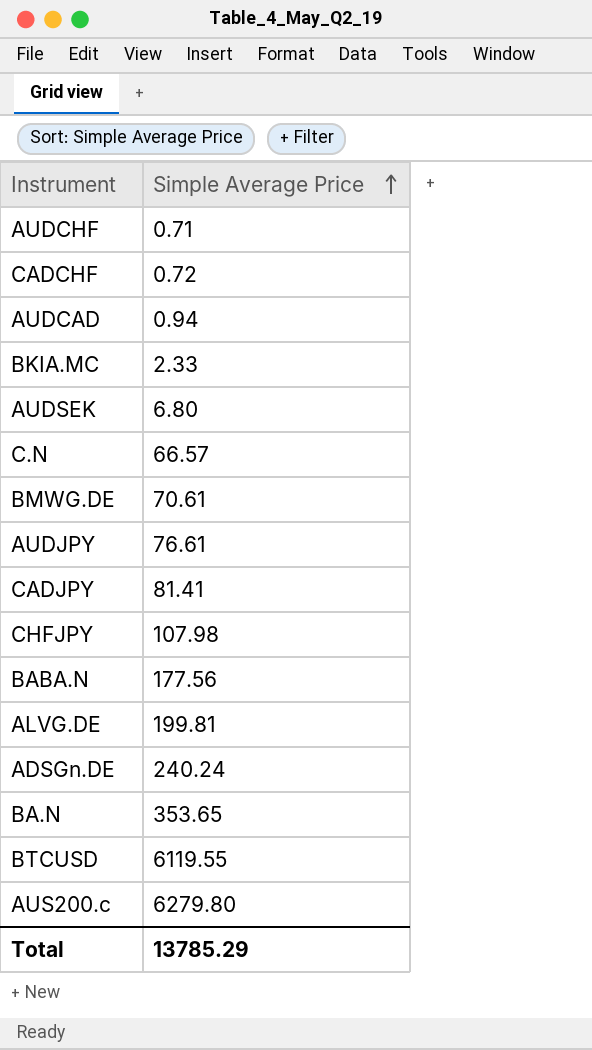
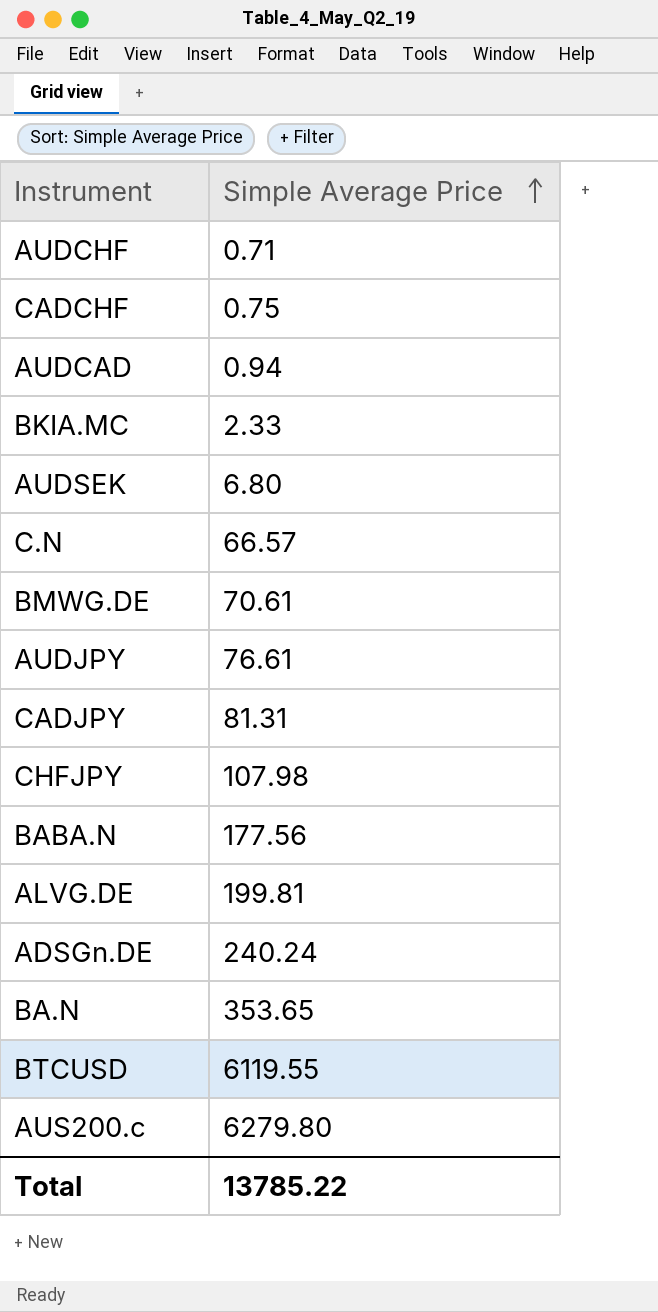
CADCHF | Simple Average Price: 0.72 -> 0.75
CADJPY | Simple Average Price: 81.41 -> 81.31
Total | Simple Average Price: 13785.29 -> 13785.22

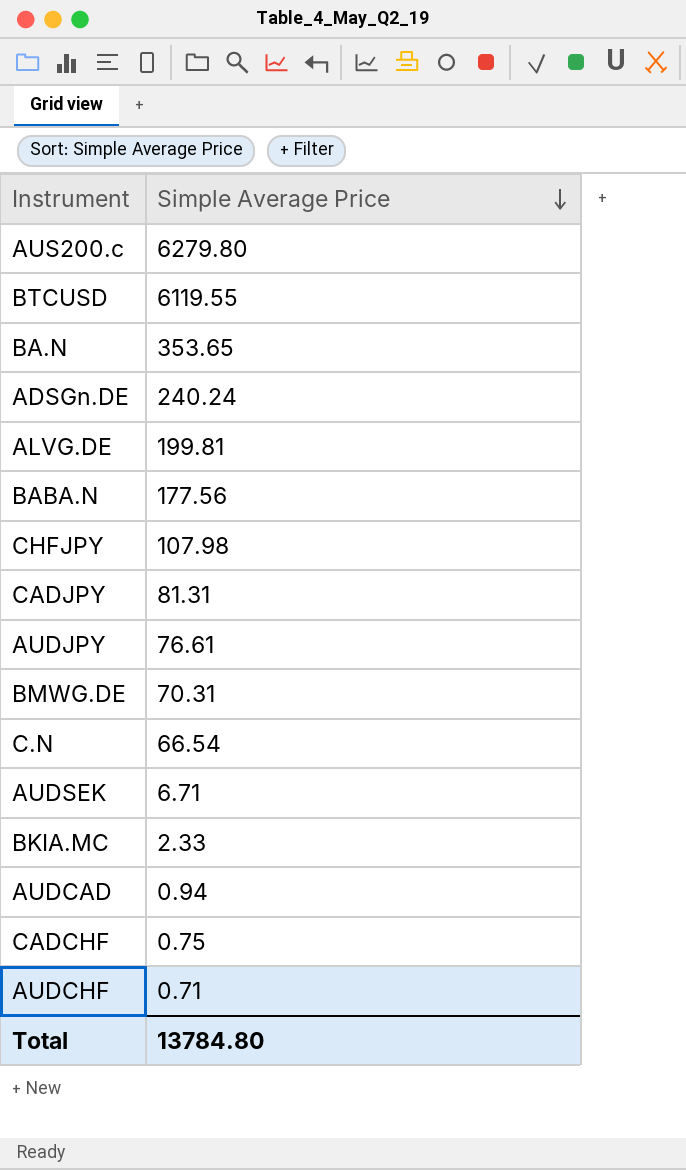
row order: Simple Average Price ascending -> Simple Average Price descending
BMWG.DE | Simple Average Price: 70.61 -> 70.31
C.N | Simple Average Price: 66.57 -> 66.54
AUDSEK | Simple Average Price: 6.80 -> 6.71
Total | Simple Average Price: 13785.22 -> 13784.80

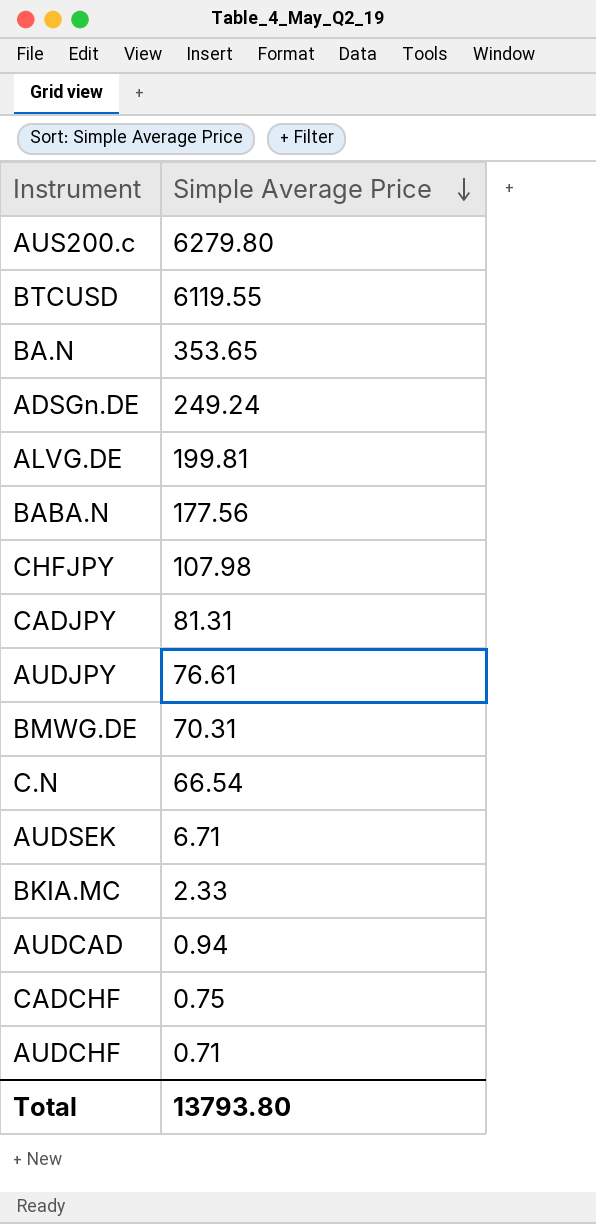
ADSGn.DE | Simple Average Price: 240.24 -> 249.24
Total | Simple Average Price: 13784.80 -> 13793.80

